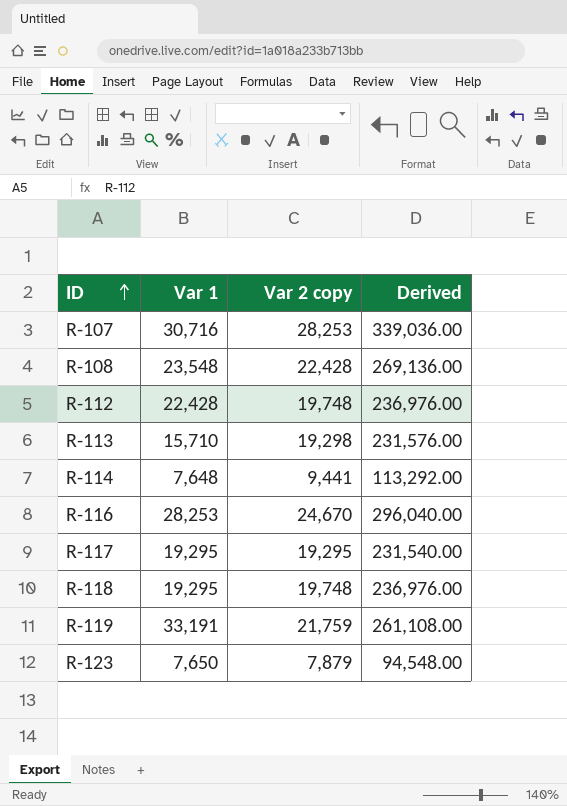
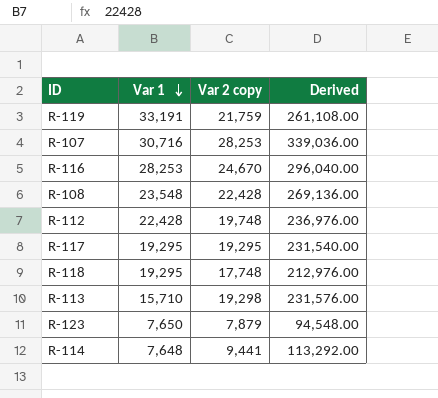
row order: ID ascending -> Var 1 descending
R-118 | Var 2 copy: 19,748 -> 17,748
R-118 | Derived: 236,976.00 -> 212,976.00

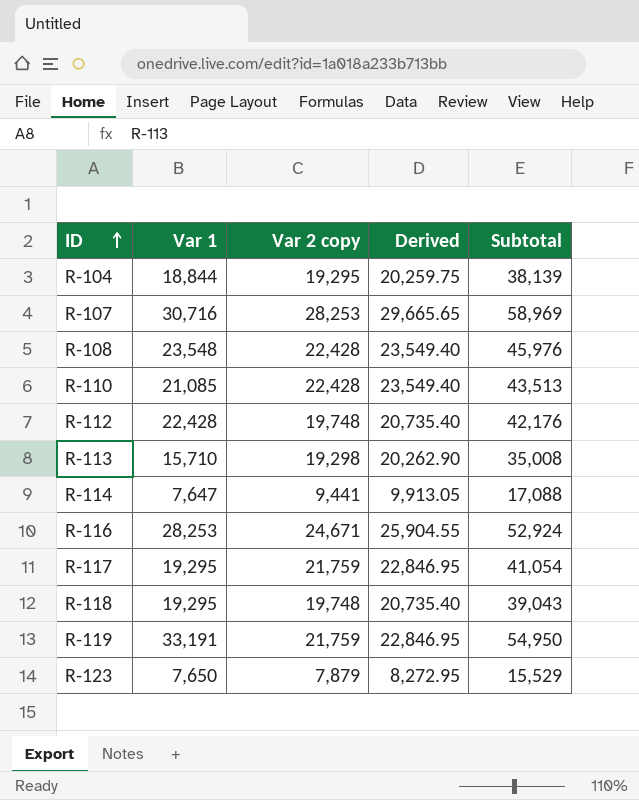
row order: Var 1 descending -> ID ascending
column Derived | formula: [Var 2 copy] * 12 -> [Var 2 copy] * 1.05
column Subtotal | formula: none -> [Var 1] + [Var 2 copy]
row R-104: none -> 18,844 | 19,295 | 20,259.75 | 38,139
row R-110: none -> 21,085 | 22,428 | 23,549.40 | 43,513
R-114 | Var 1: 7,648 -> 7,647
R-116 | Var 2 copy: 24,670 -> 24,671
R-117 | Var 2 copy: 19,295 -> 21,759
R-118 | Var 2 copy: 17,748 -> 19,748

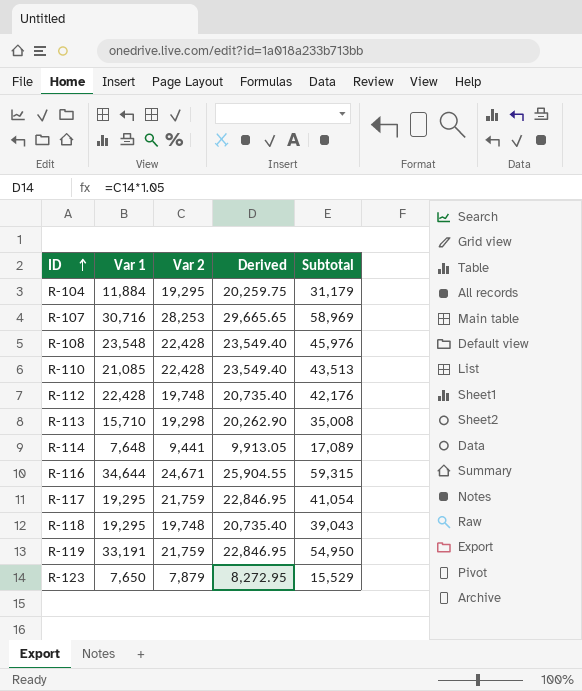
column name: Var 2 copy -> Var 2
R-104 | Var 1: 18,844 -> 11,884
R-104 | Subtotal: 38,139 -> 31,179
R-114 | Var 1: 7,647 -> 7,648
R-114 | Subtotal: 17,088 -> 17,089
R-116 | Var 1: 28,253 -> 34,644
R-116 | Subtotal: 52,924 -> 59,315

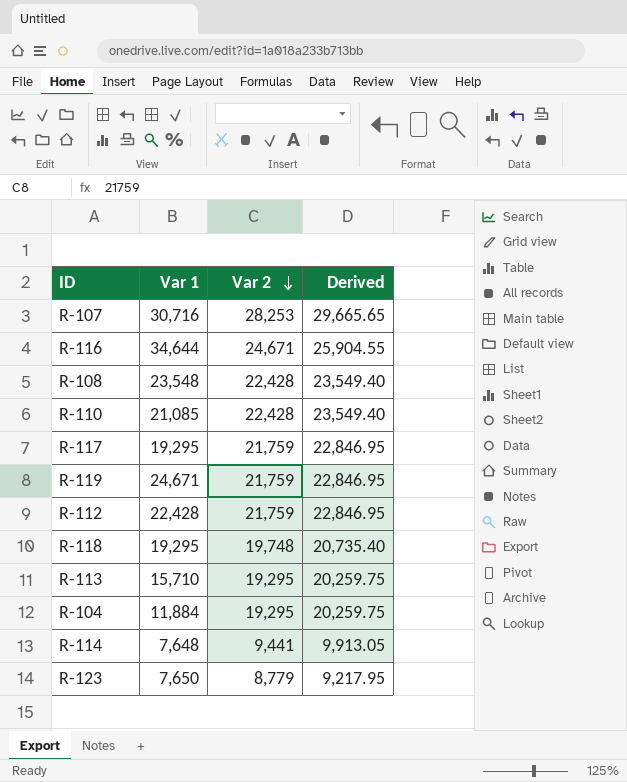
row order: ID ascending -> Var 2 descending
column Subtotal | formula: [Var 1] + [Var 2] -> none
R-119 | Var 1: 33,191 -> 24,671
R-112 | Var 2: 19,748 -> 21,759
R-112 | Derived: 20,735.40 -> 22,846.95
R-113 | Var 2: 19,298 -> 19,295
R-113 | Derived: 20,262.90 -> 20,259.75
R-123 | Var 2: 7,879 -> 8,779
R-123 | Derived: 8,272.95 -> 9,217.95

